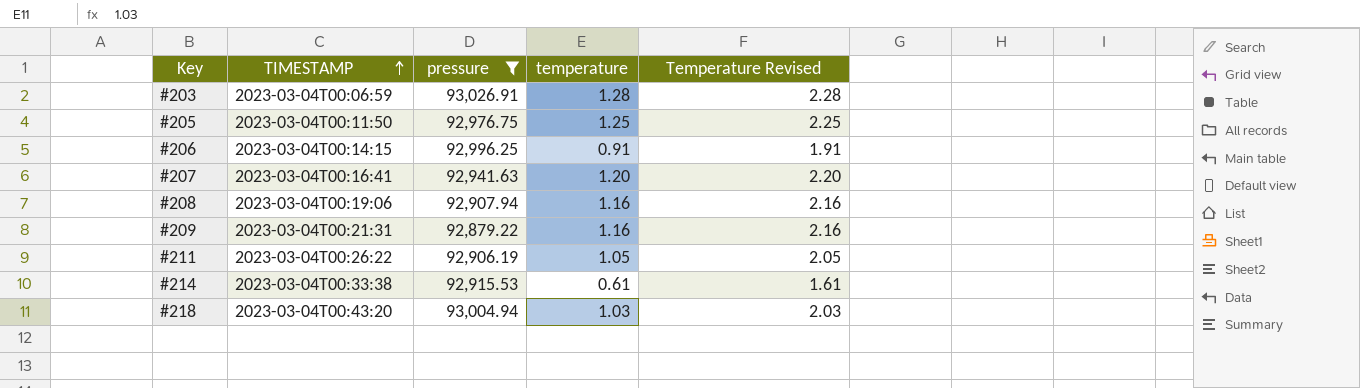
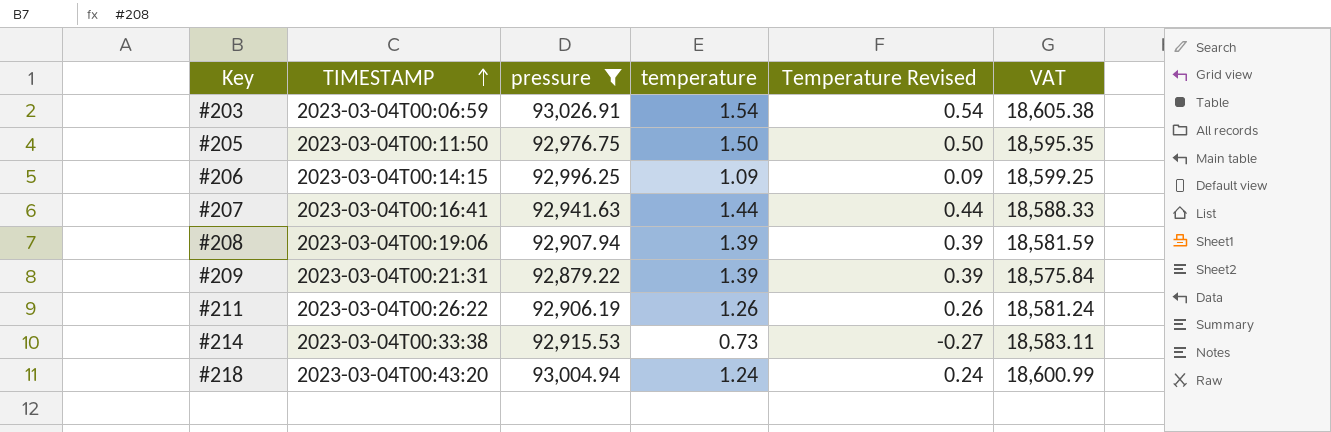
column Temperature Revised | formula: [temperature] + 1 -> [temperature] - 1
column VAT | formula: none -> [pressure] * 0.2
#203 | temperature: 1.28 -> 1.54
#205 | temperature: 1.25 -> 1.50
#206 | temperature: 0.91 -> 1.09
#207 | temperature: 1.20 -> 1.44
#208 | temperature: 1.16 -> 1.39
#209 | temperature: 1.16 -> 1.39
#211 | temperature: 1.05 -> 1.26
#214 | temperature: 0.61 -> 0.73
#218 | temperature: 1.03 -> 1.24

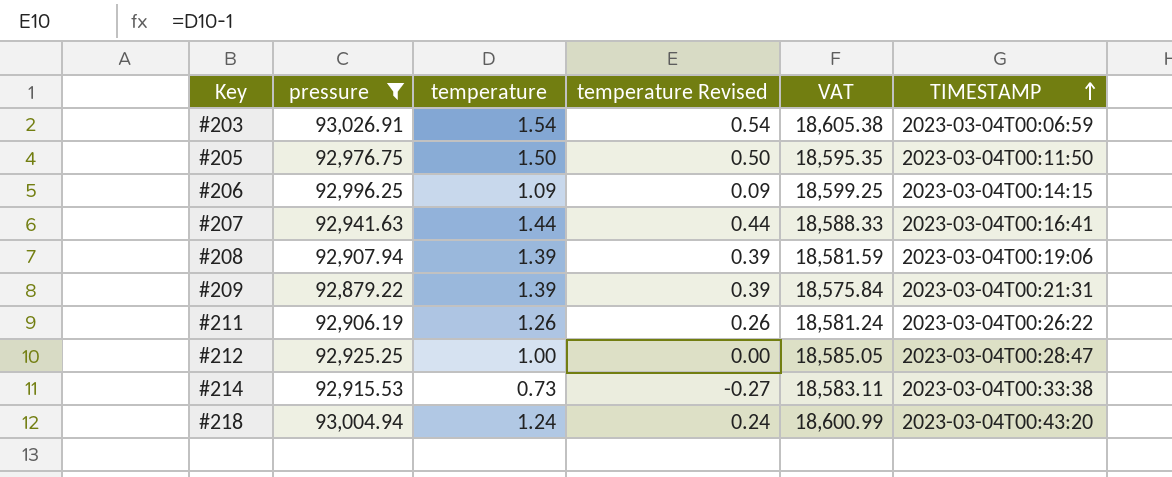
column name: Temperature Revised -> temperature Revised
column TIMESTAMP | position: 2 -> 6
row #212: none -> 92,925.25 | 1.00 | 0.00 | 18,585.05 | 2023-03-04T00:28:47

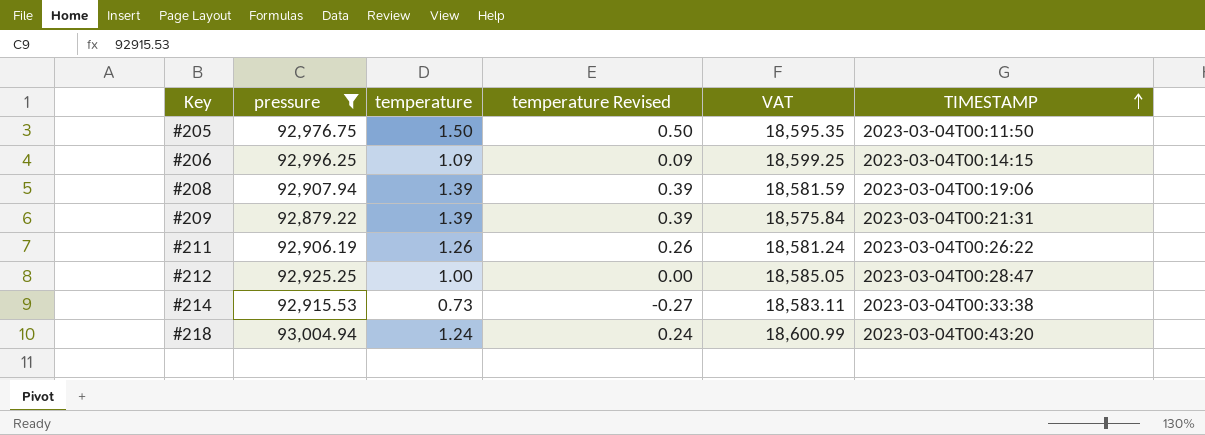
row #203: 93,026.91 | 1.54 | 0.54 | 18,605.38 | 2023-03-04T00:06:59 -> none
row #207: 92,941.63 | 1.44 | 0.44 | 18,588.33 | 2023-03-04T00:16:41 -> none

